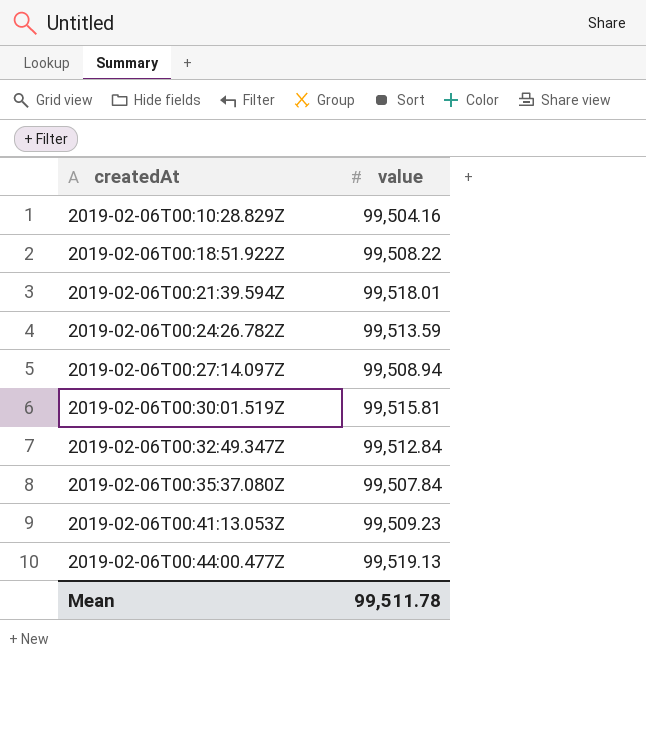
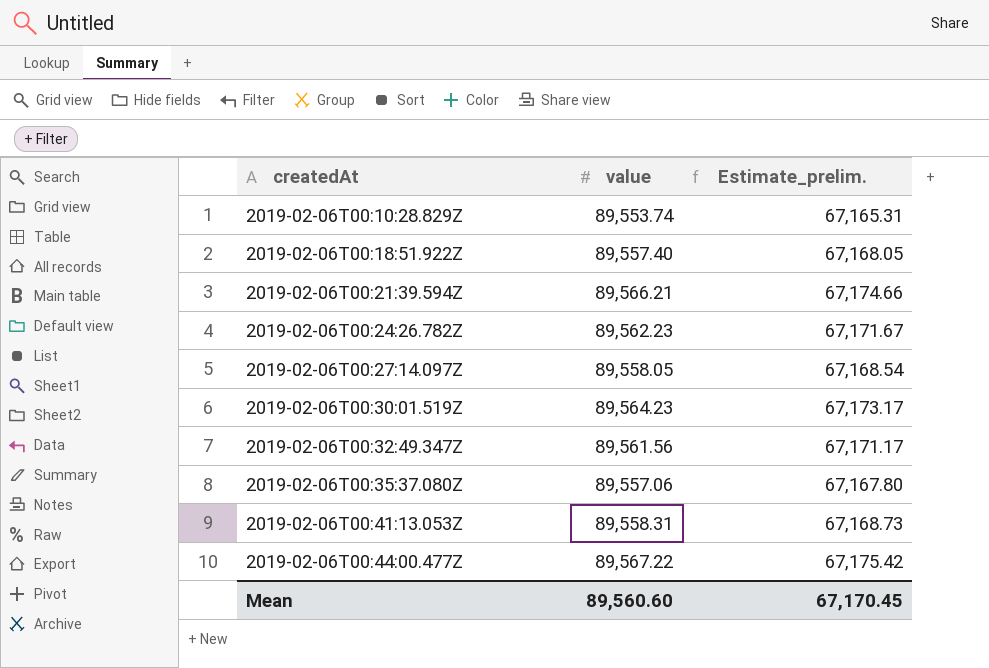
column Estimate_prelim. | formula: none -> [value] * 0.75
2019-02-06T00:10:28.829Z | value: 99,504.16 -> 89,553.74
2019-02-06T00:18:51.922Z | value: 99,508.22 -> 89,557.40
2019-02-06T00:21:39.594Z | value: 99,518.01 -> 89,566.21
2019-02-06T00:24:26.782Z | value: 99,513.59 -> 89,562.23
2019-02-06T00:27:14.097Z | value: 99,508.94 -> 89,558.05
2019-02-06T00:30:01.519Z | value: 99,515.81 -> 89,564.23
2019-02-06T00:32:49.347Z | value: 99,512.84 -> 89,561.56
2019-02-06T00:35:37.080Z | value: 99,507.84 -> 89,557.06
2019-02-06T00:41:13.053Z | value: 99,509.23 -> 89,558.31
2019-02-06T00:44:00.477Z | value: 99,519.13 -> 89,567.22
Mean | value: 99,511.78 -> 89,560.60

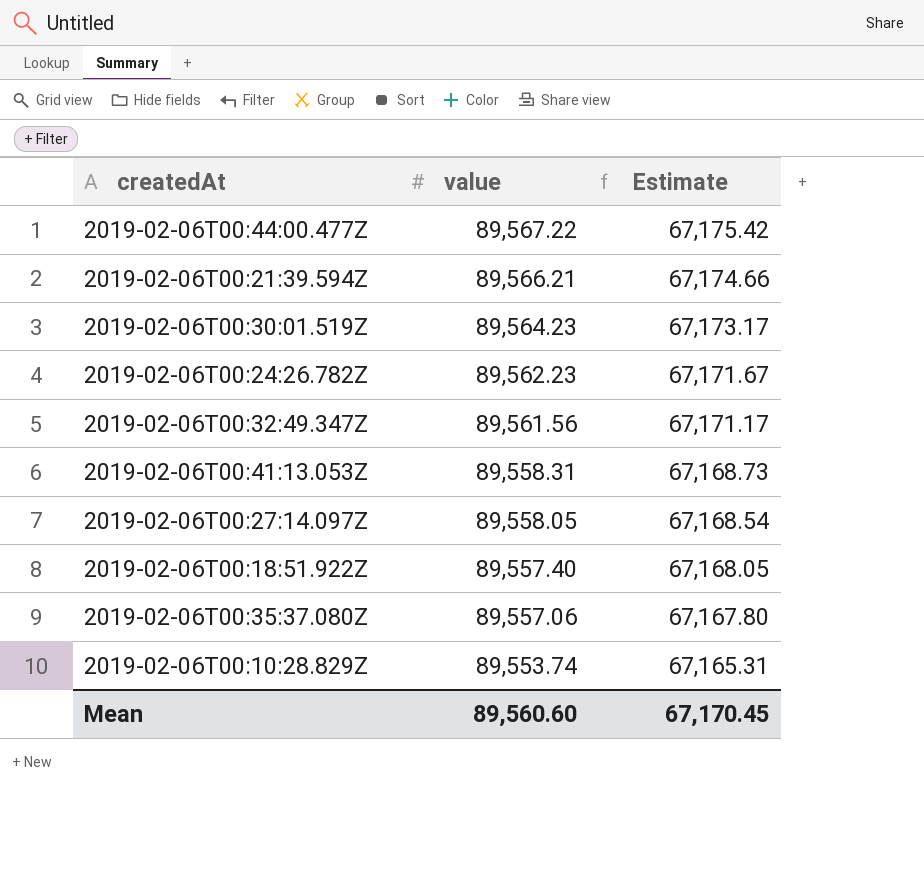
row order: createdAt ascending -> value descending
column name: Estimate_prelim. -> Estimate

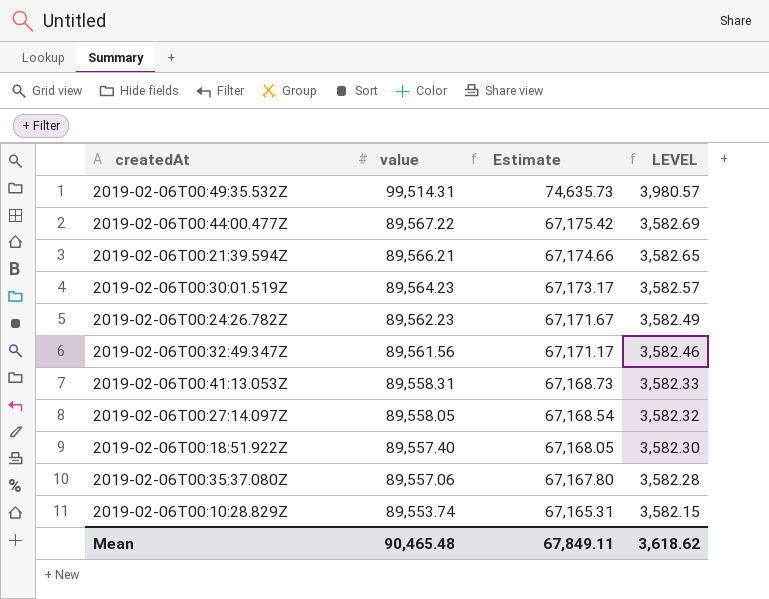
column LEVEL | formula: none -> [value] * 0.04
row 2019-02-06T00:49:35.532Z: none -> 99,514.31 | 74,635.73 | 3,980.57
Mean | value: 89,560.60 -> 90,465.48
Mean | Estimate: 67,170.45 -> 67,849.11

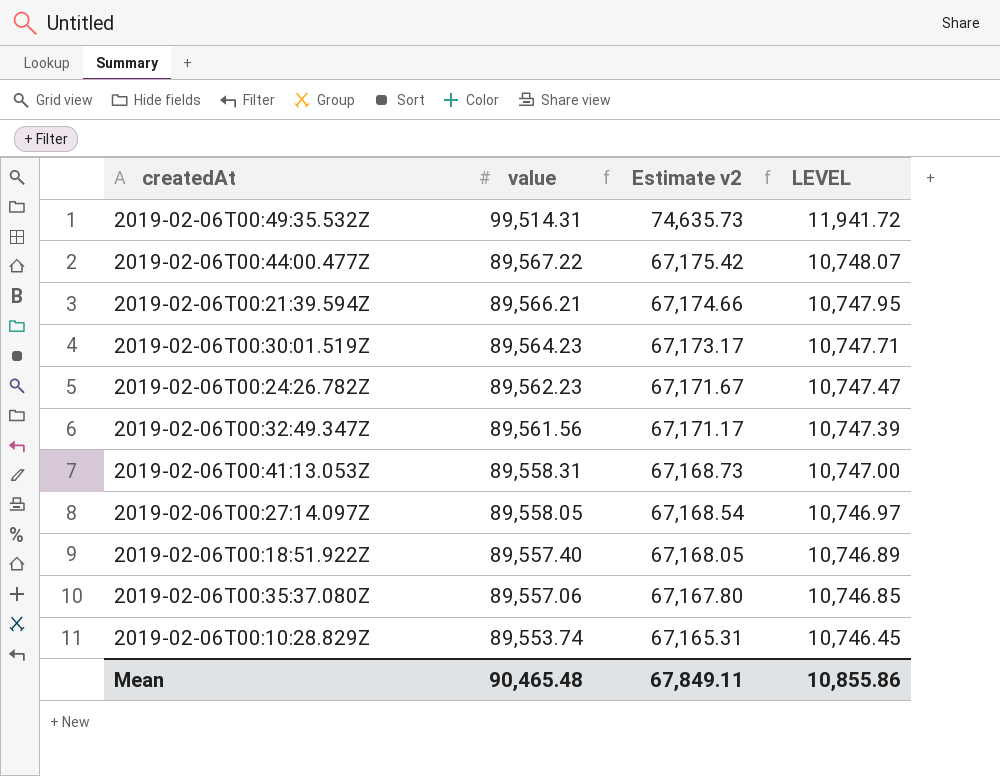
column name: Estimate -> Estimate v2
column LEVEL | formula: [value] * 0.04 -> [value] * 0.12
Mean | LEVEL: 3,618.62 -> 10,855.86

